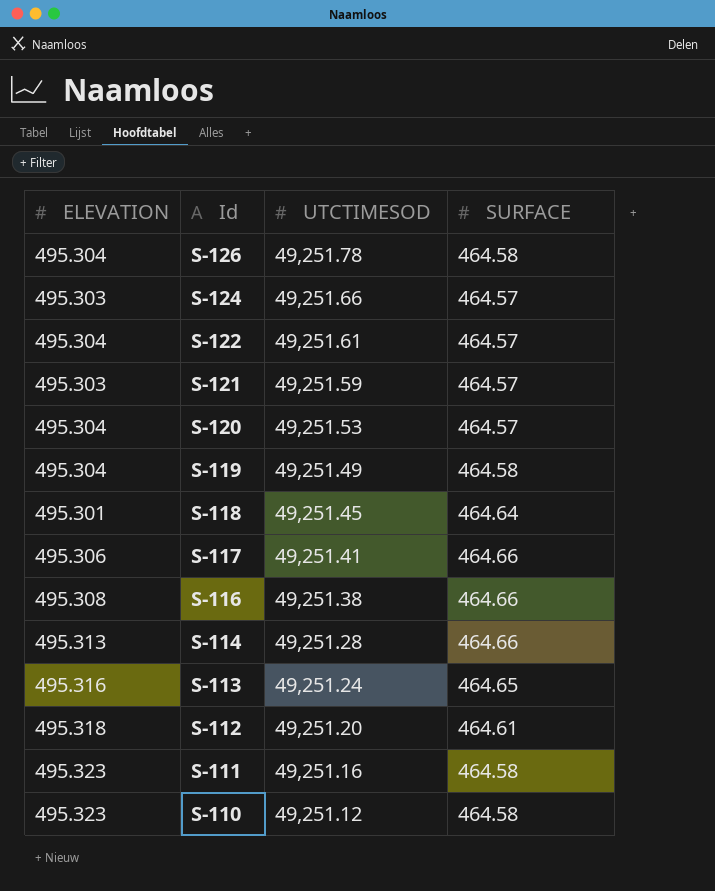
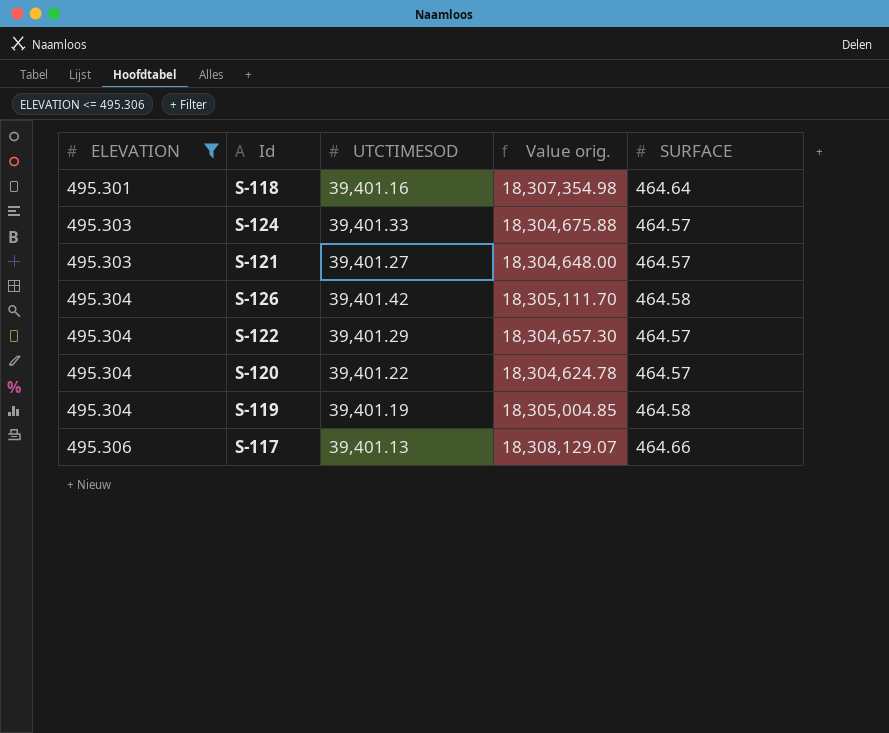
filter: none -> ELEVATION <= 495.306
row order: Id descending -> ELEVATION ascending
column Value orig. | formula: none -> [UTCTIMESOD] * [SURFACE]
S-118 | UTCTIMESOD: 49,251.45 -> 39,401.16
S-124 | UTCTIMESOD: 49,251.66 -> 39,401.33
S-121 | UTCTIMESOD: 49,251.59 -> 39,401.27
S-126 | UTCTIMESOD: 49,251.78 -> 39,401.42
S-122 | UTCTIMESOD: 49,251.61 -> 39,401.29
S-120 | UTCTIMESOD: 49,251.53 -> 39,401.22
S-119 | UTCTIMESOD: 49,251.49 -> 39,401.19
S-117 | UTCTIMESOD: 49,251.41 -> 39,401.13

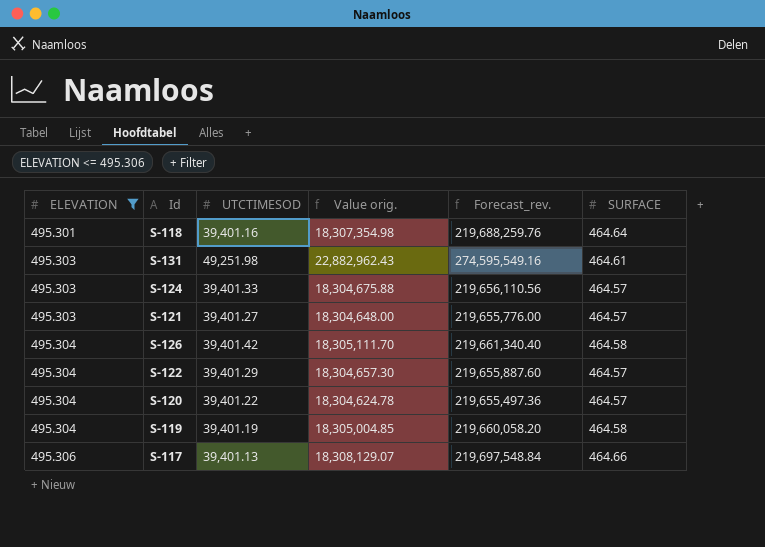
column Forecast_rev. | formula: none -> [Value orig.] * 12
row S-131: none -> 495.303 | 49,251.98 | 22,882,962.43 | 274,595,549.16 | 464.61

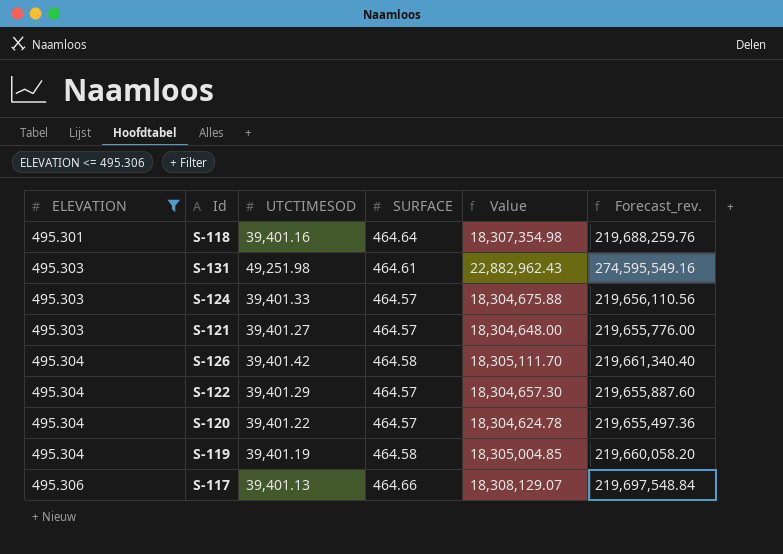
column SURFACE | position: 6 -> 4
column name: Value orig. -> Value

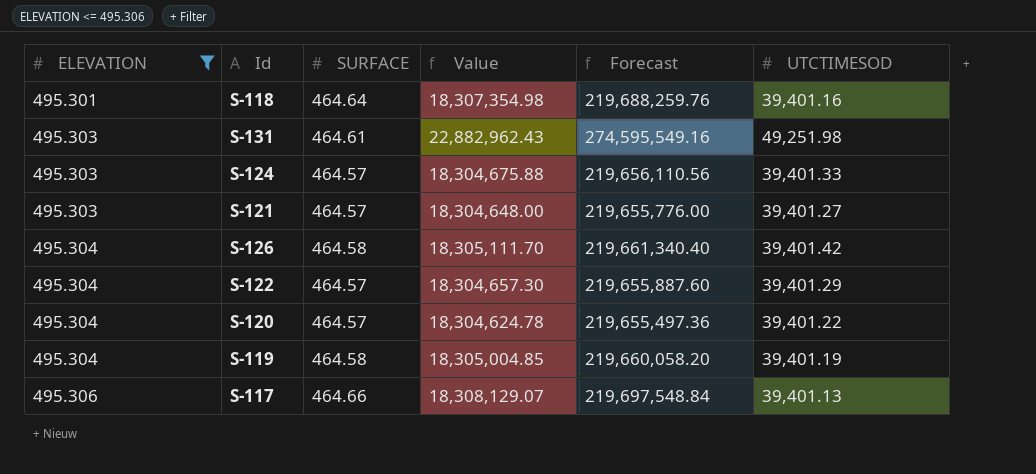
column name: Forecast_rev. -> Forecast
column UTCTIMESOD | position: 3 -> 6

